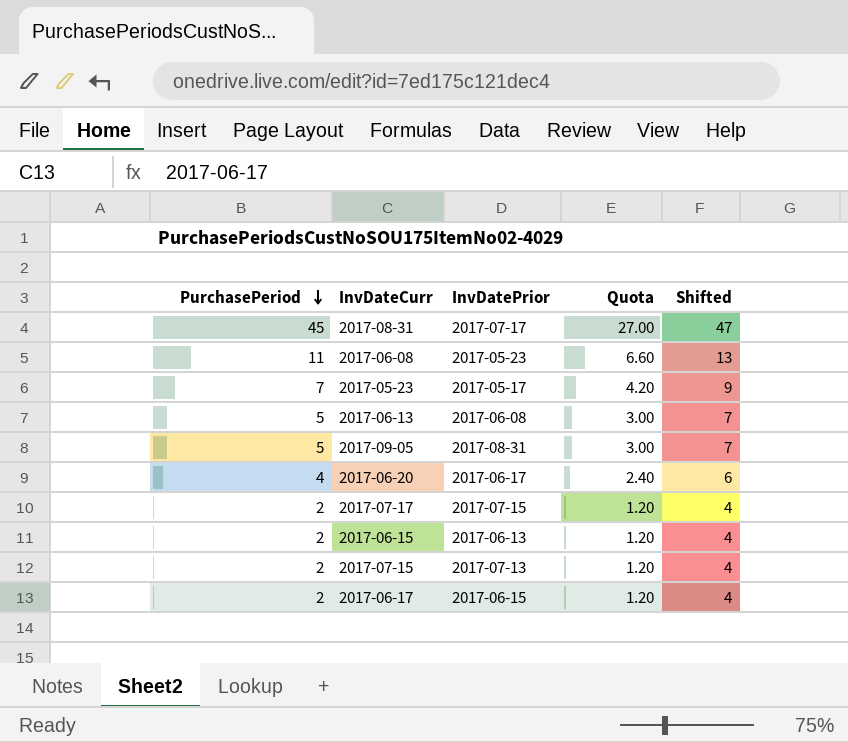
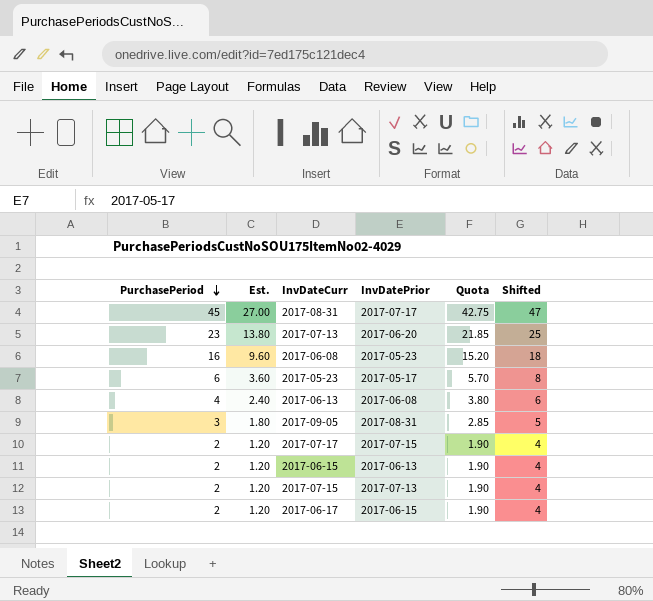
column Est. | formula: none -> [PurchasePeriod] * 0.6
column Quota | formula: [PurchasePeriod] * 0.6 -> [PurchasePeriod] * 0.95
row 2017-06-20: 4 | 2017-06-17 | 2.40 | 6 -> none
row 2017-07-13: none -> 23 | 13.80 | 2017-06-20 | 21.85 | 25
2017-06-08 | PurchasePeriod: 11 -> 16
2017-06-08 | Shifted: 13 -> 18
2017-05-23 | PurchasePeriod: 7 -> 6
2017-05-23 | Shifted: 9 -> 8
2017-06-13 | PurchasePeriod: 5 -> 4
2017-06-13 | Shifted: 7 -> 6
2017-09-05 | PurchasePeriod: 5 -> 3
2017-09-05 | Shifted: 7 -> 5

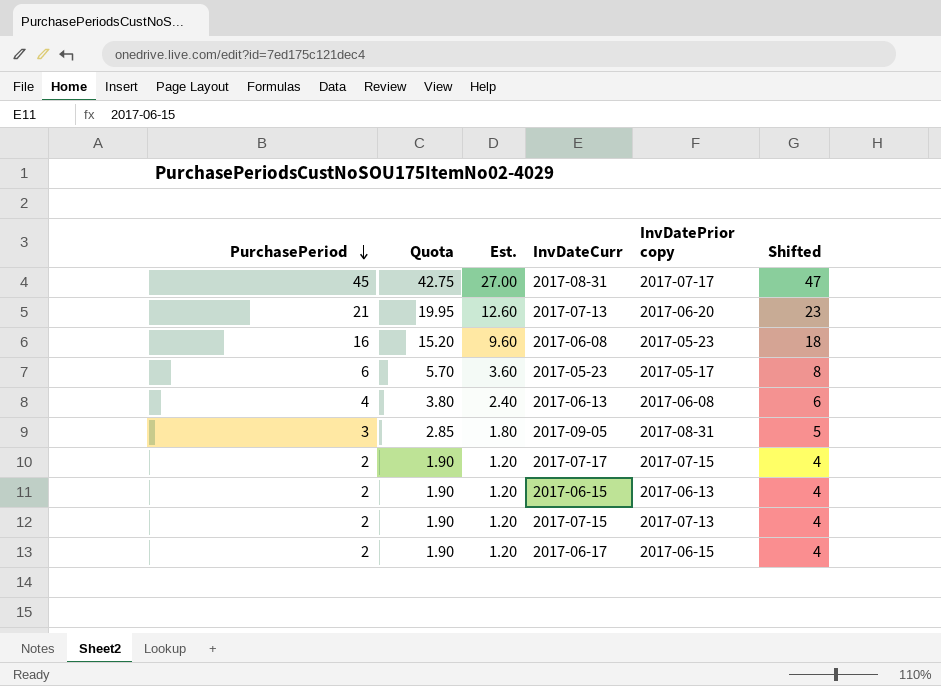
column Quota | position: 5 -> 2
column name: InvDatePrior -> InvDatePrior copy
2017-07-13 | PurchasePeriod: 23 -> 21
2017-07-13 | Quota: 21.85 -> 19.95
2017-07-13 | Est.: 13.80 -> 12.60
2017-07-13 | Shifted: 25 -> 23

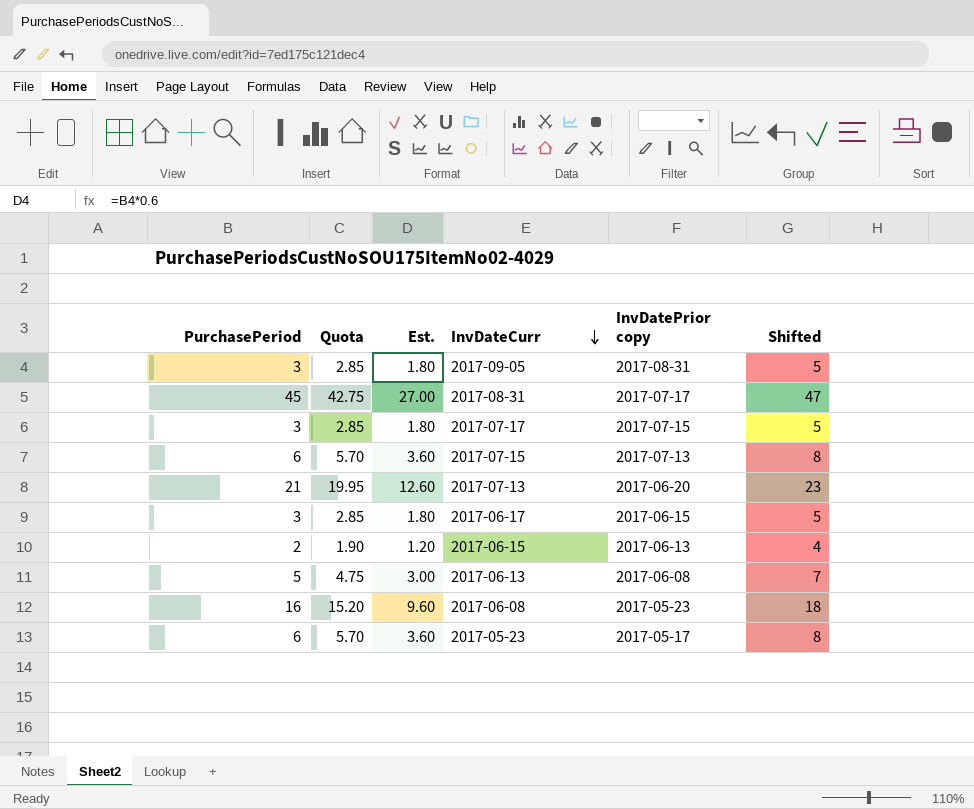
row order: PurchasePeriod descending -> InvDateCurr descending
2017-07-17 | PurchasePeriod: 2 -> 3
2017-07-17 | Quota: 1.90 -> 2.85
2017-07-17 | Est.: 1.20 -> 1.80
2017-07-17 | Shifted: 4 -> 5
2017-07-15 | PurchasePeriod: 2 -> 6
2017-07-15 | Quota: 1.90 -> 5.70
2017-07-15 | Est.: 1.20 -> 3.60
2017-07-15 | Shifted: 4 -> 8
2017-06-17 | PurchasePeriod: 2 -> 3
2017-06-17 | Quota: 1.90 -> 2.85
2017-06-17 | Est.: 1.20 -> 1.80
2017-06-17 | Shifted: 4 -> 5
2017-06-13 | PurchasePeriod: 4 -> 5
2017-06-13 | Quota: 3.80 -> 4.75
2017-06-13 | Est.: 2.40 -> 3.00
2017-06-13 | Shifted: 6 -> 7

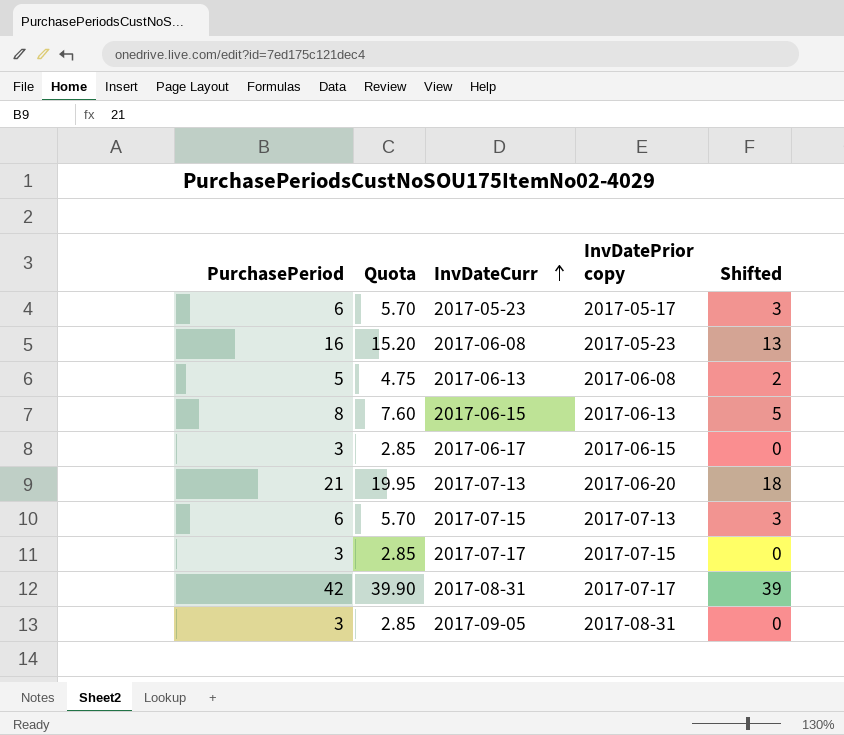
row order: InvDateCurr descending -> InvDateCurr ascending
column Est. | formula: [PurchasePeriod] * 0.6 -> none
column Shifted | formula: [PurchasePeriod] + 2 -> [PurchasePeriod] - 3
2017-06-15 | PurchasePeriod: 2 -> 8
2017-06-15 | Quota: 1.90 -> 7.60
2017-08-31 | PurchasePeriod: 45 -> 42
2017-08-31 | Quota: 42.75 -> 39.90

